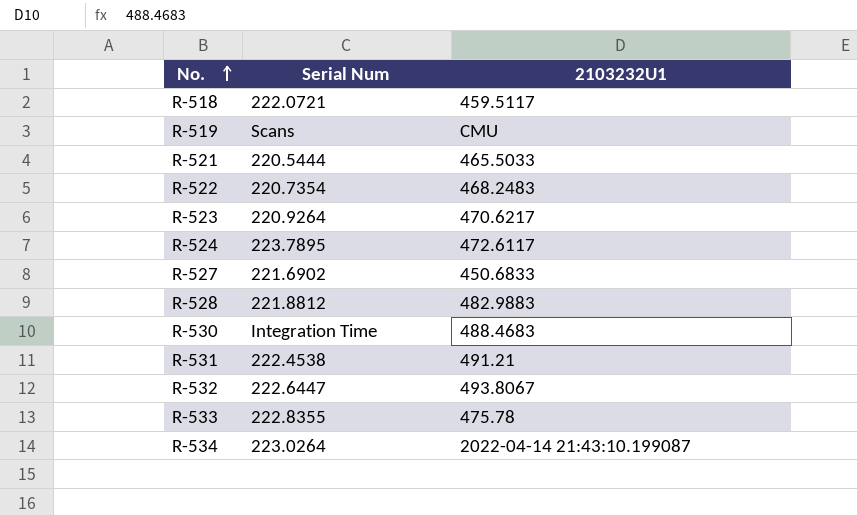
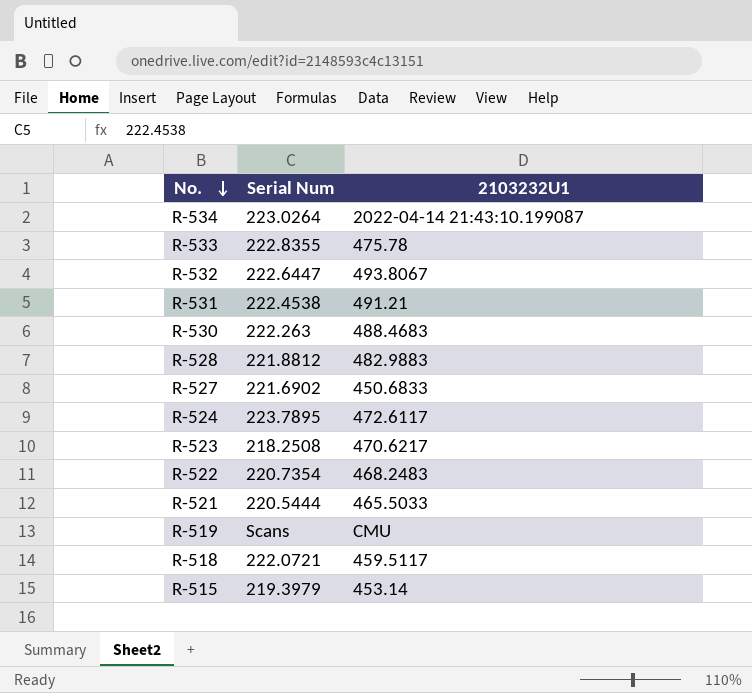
row order: No. ascending -> No. descending
R-530 | Serial Num: Integration Time -> 222.263
R-523 | Serial Num: 220.9264 -> 218.2508
row R-515: none -> 219.3979 | 453.14

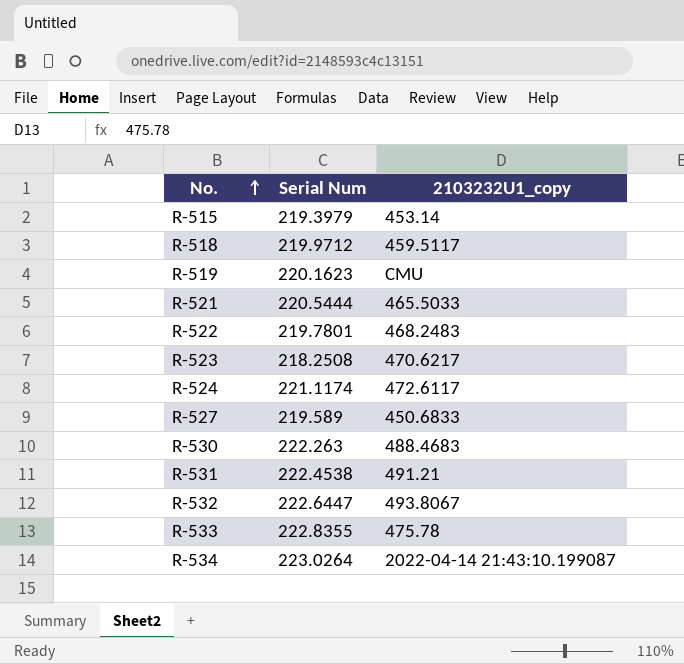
row order: No. descending -> No. ascending
column name: 2103232U1 -> 2103232U1_copy
row R-528: 221.8812 | 482.9883 -> none
R-518 | Serial Num: 222.0721 -> 219.9712
R-519 | Serial Num: Scans -> 220.1623
R-522 | Serial Num: 220.7354 -> 219.7801
R-524 | Serial Num: 223.7895 -> 221.1174
R-527 | Serial Num: 221.6902 -> 219.589

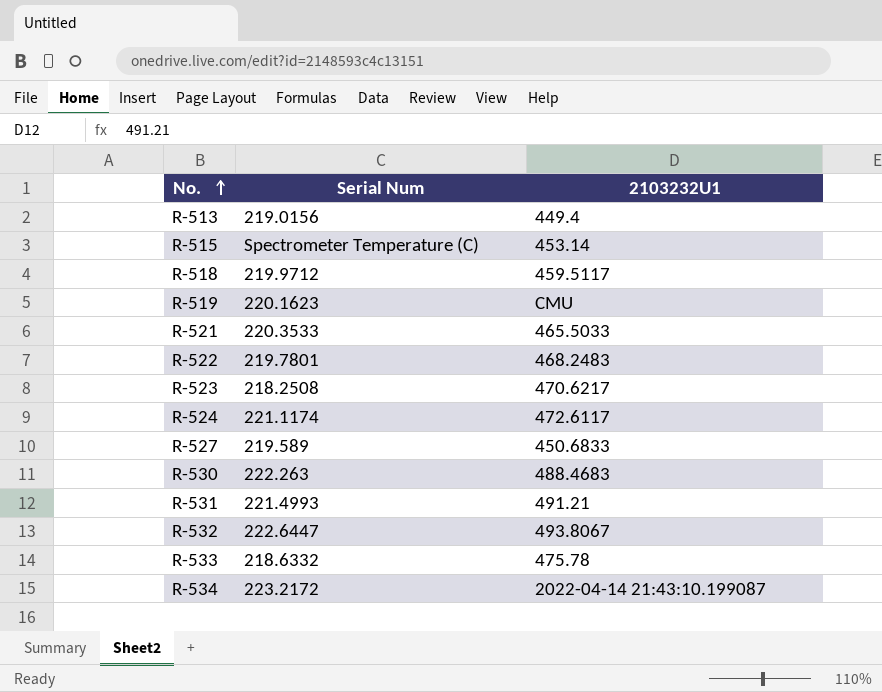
column name: 2103232U1_copy -> 2103232U1
row R-513: none -> 219.0156 | 449.4
R-515 | Serial Num: 219.3979 -> Spectrometer Temperature (C)
R-521 | Serial Num: 220.5444 -> 220.3533
R-531 | Serial Num: 222.4538 -> 221.4993
R-533 | Serial Num: 222.8355 -> 218.6332
R-534 | Serial Num: 223.0264 -> 223.2172

